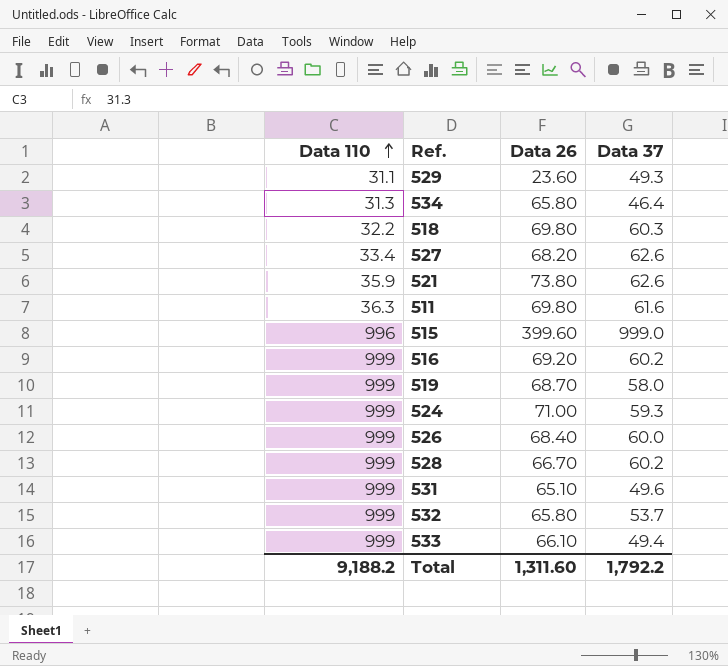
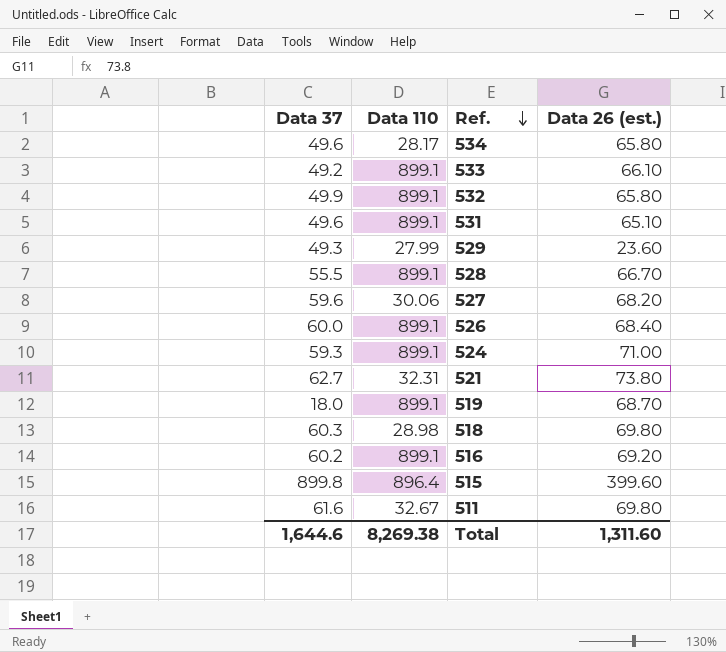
row order: Data 110 ascending -> Ref. descending
column Data 37 | position: 4 -> 1
column name: Data 26 -> Data 26 (est.)
534 | Data 37: 46.4 -> 49.6
534 | Data 110: 31.3 -> 28.17
533 | Data 37: 49.4 -> 49.2
533 | Data 110: 999 -> 899.1
532 | Data 37: 53.7 -> 49.9
532 | Data 110: 999 -> 899.1
531 | Data 110: 999 -> 899.1
529 | Data 110: 31.1 -> 27.99
528 | Data 37: 60.2 -> 55.5
528 | Data 110: 999 -> 899.1
527 | Data 37: 62.6 -> 59.6
527 | Data 110: 33.4 -> 30.06
526 | Data 110: 999 -> 899.1
524 | Data 110: 999 -> 899.1
521 | Data 37: 62.6 -> 62.7
521 | Data 110: 35.9 -> 32.31
519 | Data 37: 58.0 -> 18.0
519 | Data 110: 999 -> 899.1
518 | Data 110: 32.2 -> 28.98
516 | Data 110: 999 -> 899.1
515 | Data 37: 999.0 -> 899.8
515 | Data 110: 996 -> 896.4
511 | Data 110: 36.3 -> 32.67
Total | Data 37: 1,792.2 -> 1,644.6
Total | Data 110: 9,188.2 -> 8,269.38

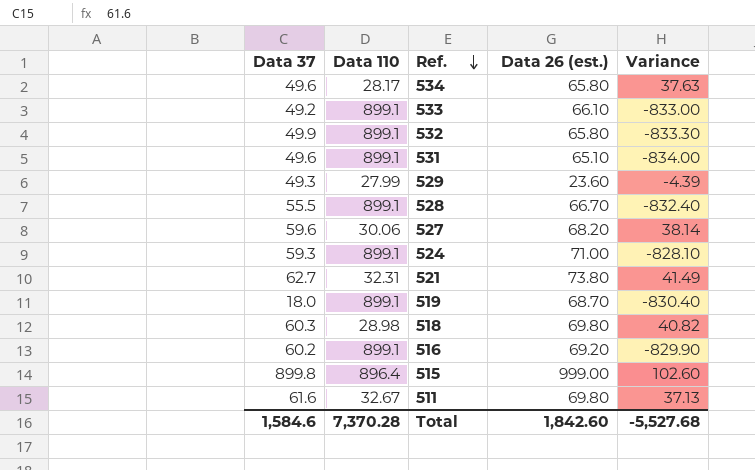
column Variance | formula: none -> [Data 26 (est.)] - [Data 110]
row 526: 60.0 | 899.1 | 68.40 -> none
515 | Data 26 (est.): 399.60 -> 999.00
Total | Data 37: 1,644.6 -> 1,584.6
Total | Data 110: 8,269.38 -> 7,370.28
Total | Data 26 (est.): 1,311.60 -> 1,842.60

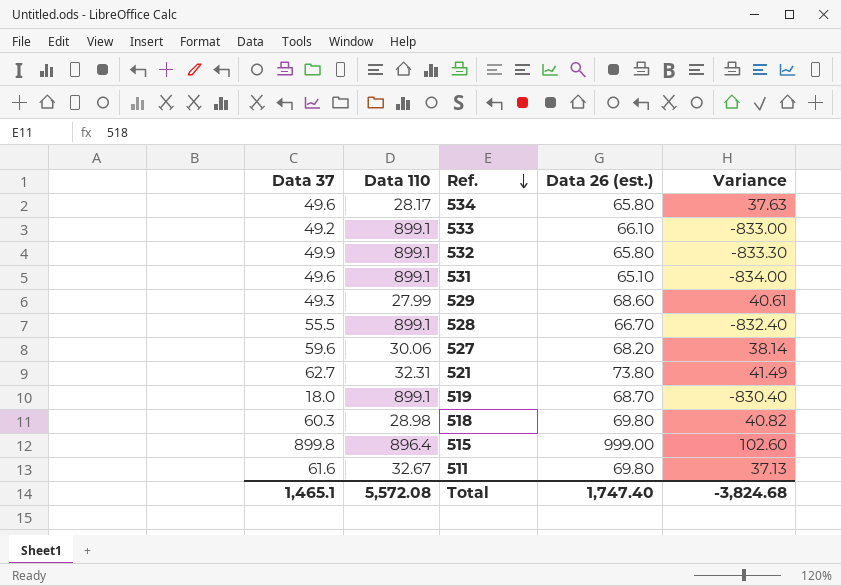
row 524: 59.3 | 899.1 | 71.00 | -828.10 -> none
row 516: 60.2 | 899.1 | 69.20 | -829.90 -> none
529 | Data 26 (est.): 23.60 -> 68.60
529 | Variance: -4.39 -> 40.61
Total | Data 37: 1,584.6 -> 1,465.1
Total | Data 110: 7,370.28 -> 5,572.08
Total | Data 26 (est.): 1,842.60 -> 1,747.40
Total | Variance: -5,527.68 -> -3,824.68

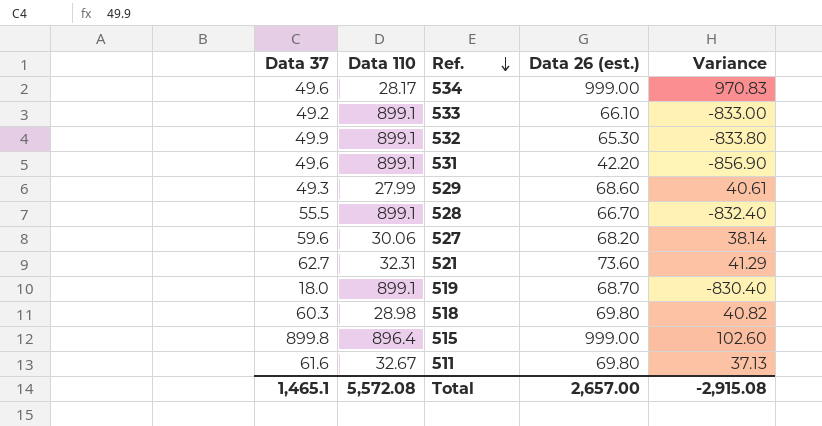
534 | Data 26 (est.): 65.80 -> 999.00
534 | Variance: 37.63 -> 970.83
532 | Data 26 (est.): 65.80 -> 65.30
532 | Variance: -833.30 -> -833.80
531 | Data 26 (est.): 65.10 -> 42.20
531 | Variance: -834.00 -> -856.90
521 | Data 26 (est.): 73.80 -> 73.60
521 | Variance: 41.49 -> 41.29
Total | Data 26 (est.): 1,747.40 -> 2,657.00
Total | Variance: -3,824.68 -> -2,915.08

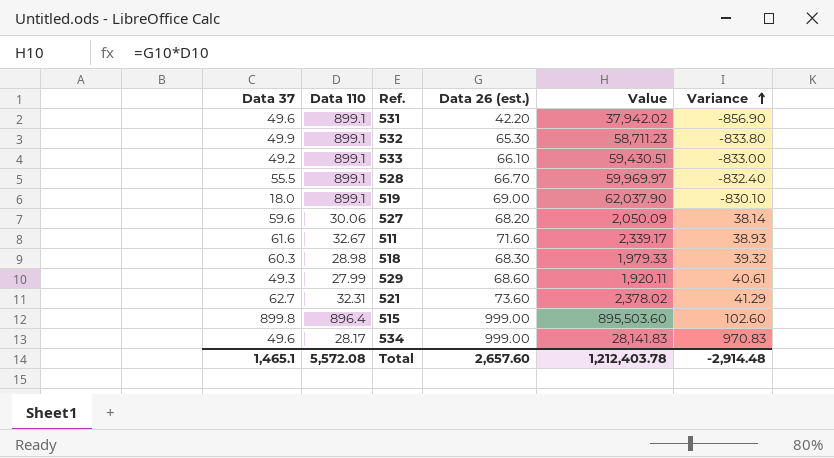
row order: Ref. descending -> Variance ascending
column Value | formula: none -> [Data 110] * [Data 26 (est.)]
519 | Data 26 (est.): 68.70 -> 69.00
519 | Variance: -830.40 -> -830.10
511 | Data 26 (est.): 69.80 -> 71.60
511 | Variance: 37.13 -> 38.93
518 | Data 26 (est.): 69.80 -> 68.30
518 | Variance: 40.82 -> 39.32
Total | Data 26 (est.): 2,657.00 -> 2,657.60
Total | Variance: -2,915.08 -> -2,914.48

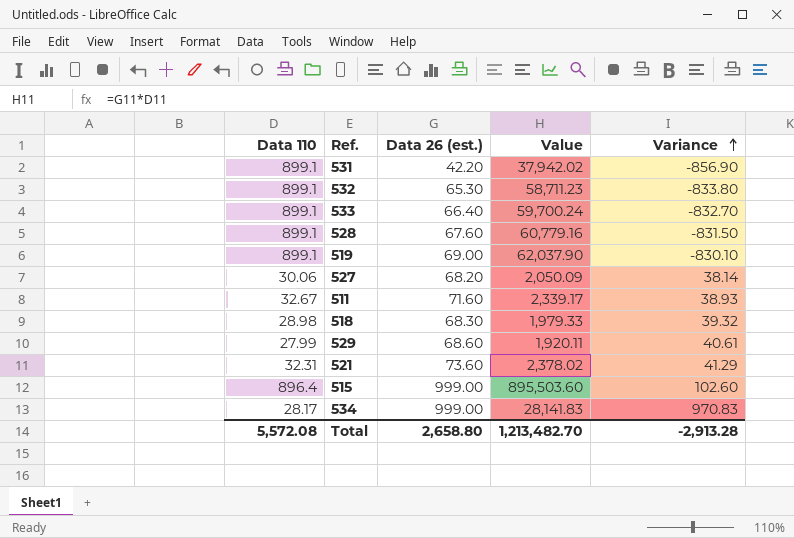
column Data 37 | position: 1 -> none
533 | Data 26 (est.): 66.10 -> 66.40
533 | Value: 59,430.51 -> 59,700.24
533 | Variance: -833.00 -> -832.70
528 | Data 26 (est.): 66.70 -> 67.60
528 | Value: 59,969.97 -> 60,779.16
528 | Variance: -832.40 -> -831.50
Total | Data 26 (est.): 2,657.60 -> 2,658.80
Total | Value: 1,212,403.78 -> 1,213,482.70
Total | Variance: -2,914.48 -> -2,913.28

